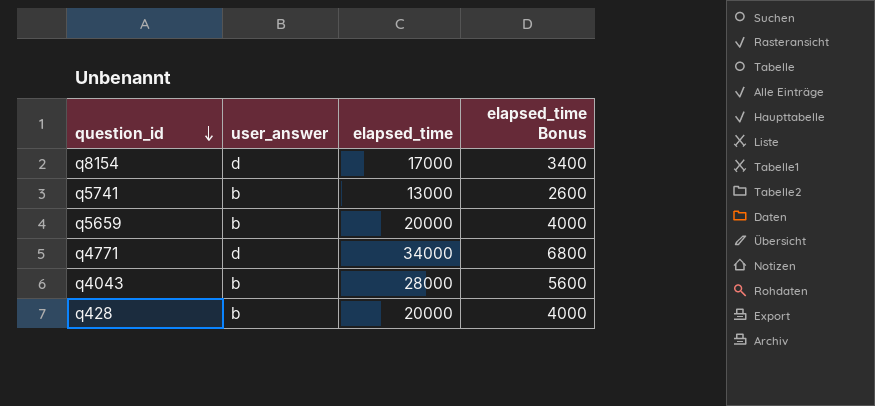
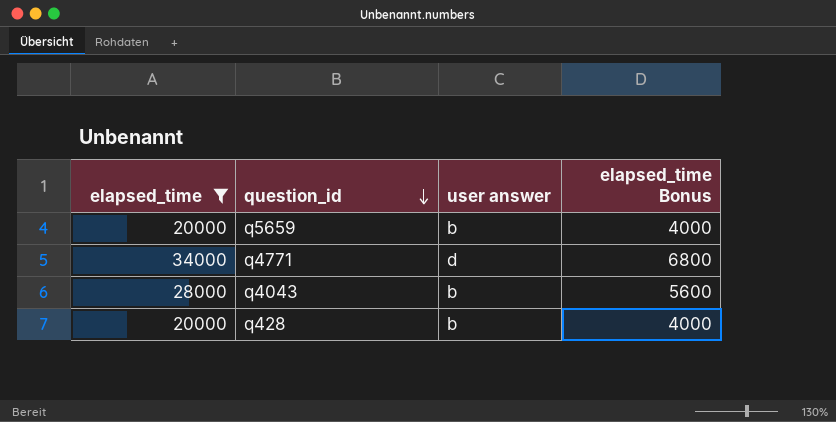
filter: none -> elapsed_time >= 20000
column elapsed_time | position: 3 -> 1
column name: user_answer -> user answer

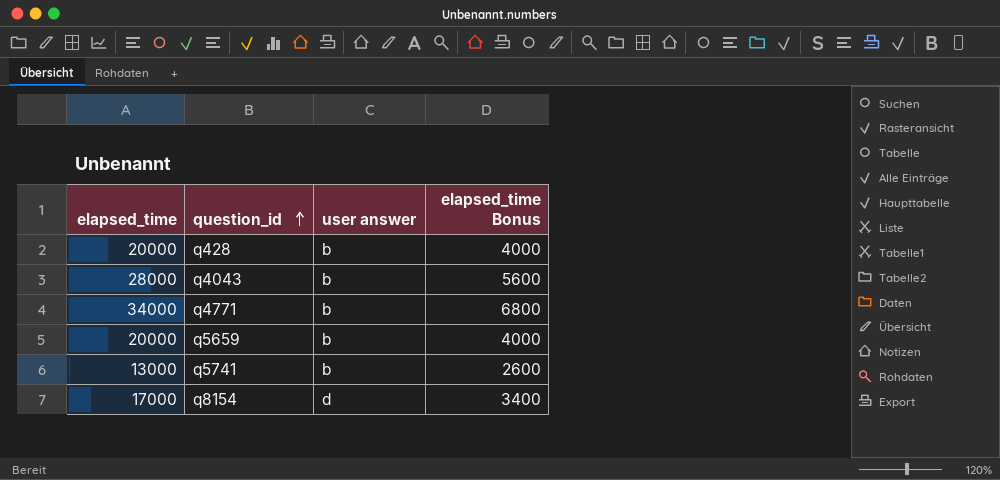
filter: elapsed_time >= 20000 -> none
row order: question_id descending -> question_id ascending
q4771 | user answer: d -> b

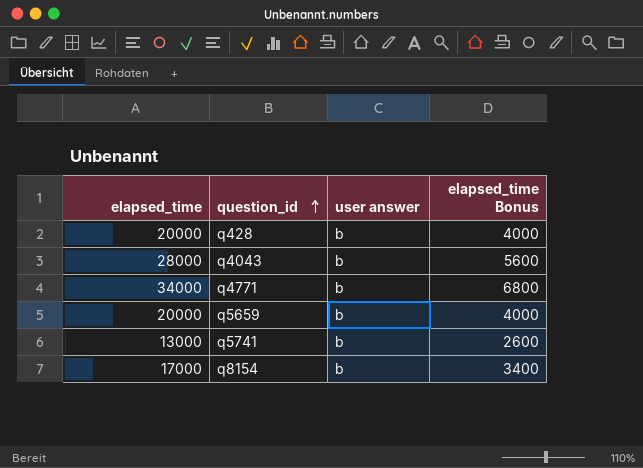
q8154 | user answer: d -> b

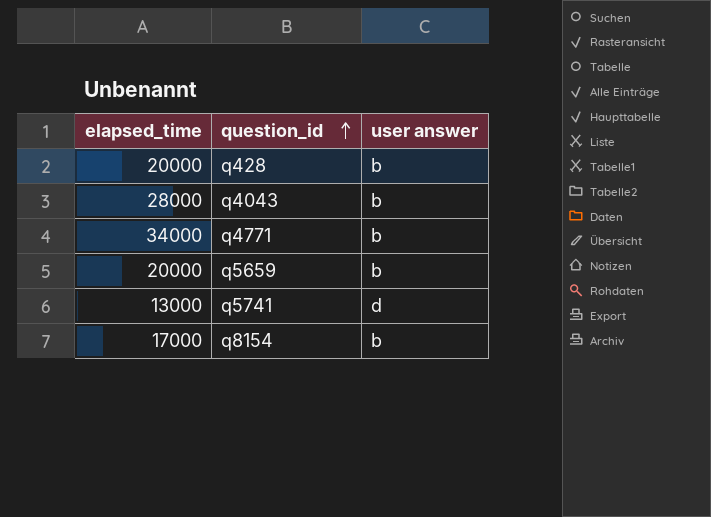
column elapsed_time Bonus | formula: [elapsed_time] * 0.2 -> none
q5741 | user answer: b -> d

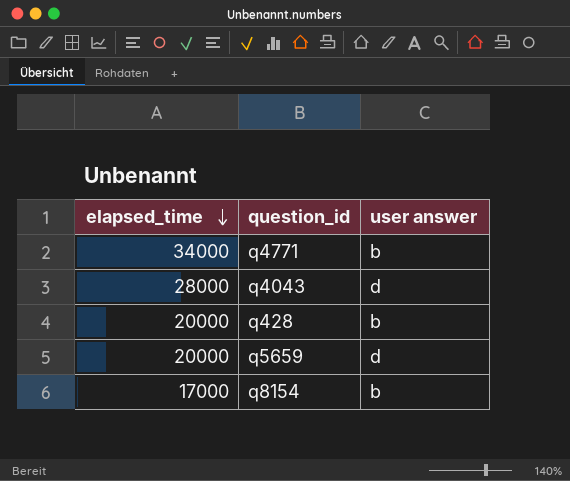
row order: question_id ascending -> elapsed_time descending
row q5741: 13000 | d -> none
q4043 | user answer: b -> d
q5659 | user answer: b -> d

